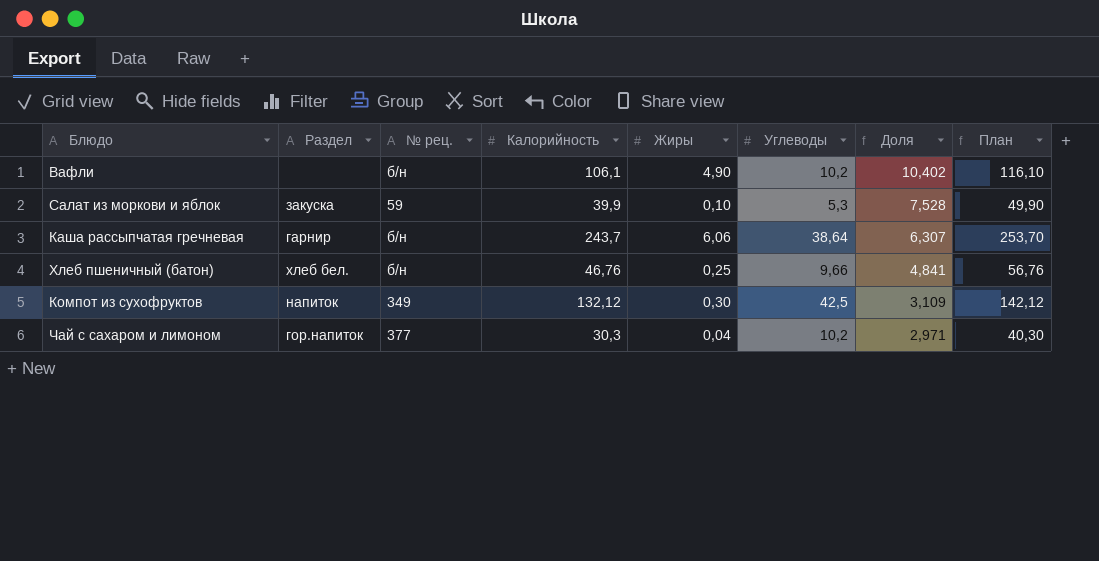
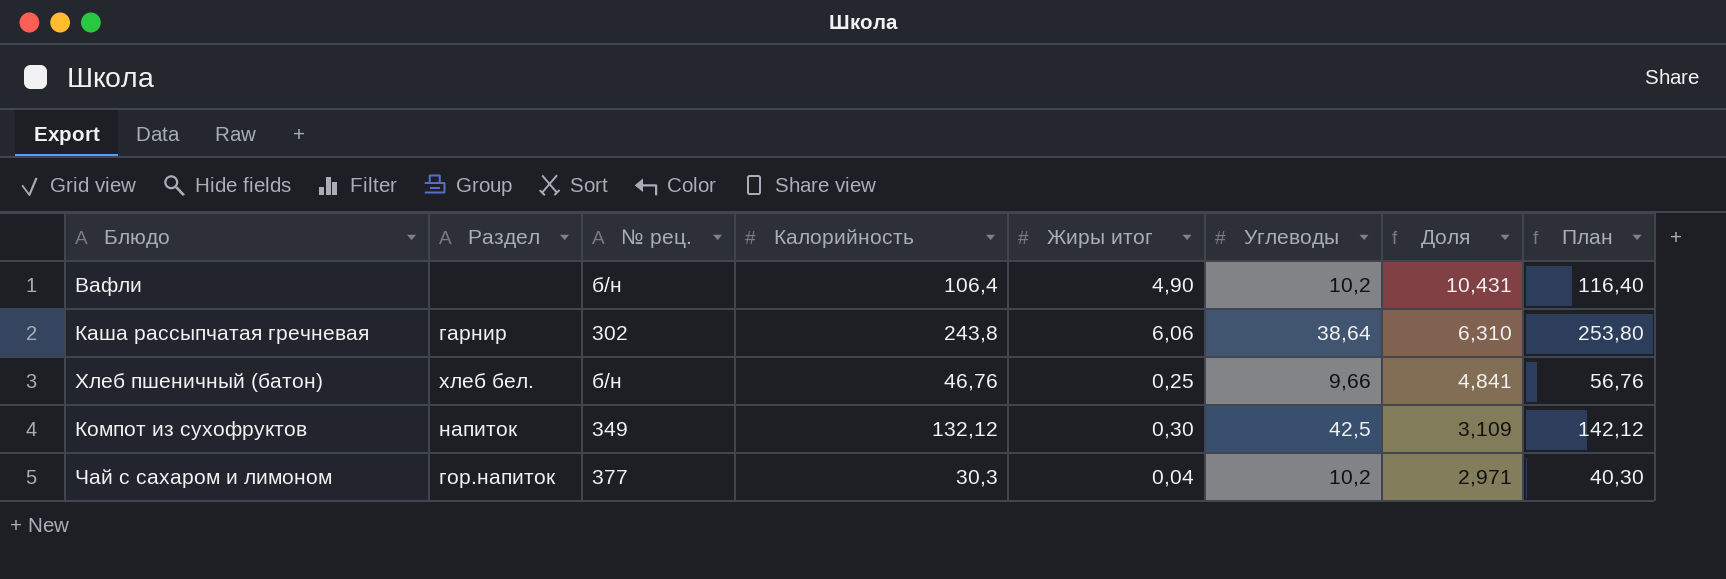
column name: Жиры -> Жиры итог
row Салат из моркови и яблок: закуска | 59 | 39,9 | 0,10 | 5,3 | 7,528 | 49,90 -> none
Вафли | Калорийность: 106,1 -> 106,4
Вафли | Доля: 10,402 -> 10,431
Вафли | План: 116,10 -> 116,40
Каша рассыпчатая гречневая | № рец.: б/н -> 302
Каша рассыпчатая гречневая | Калорийность: 243,7 -> 243,8
Каша рассыпчатая гречневая | Доля: 6,307 -> 6,310
Каша рассыпчатая гречневая | План: 253,70 -> 253,80

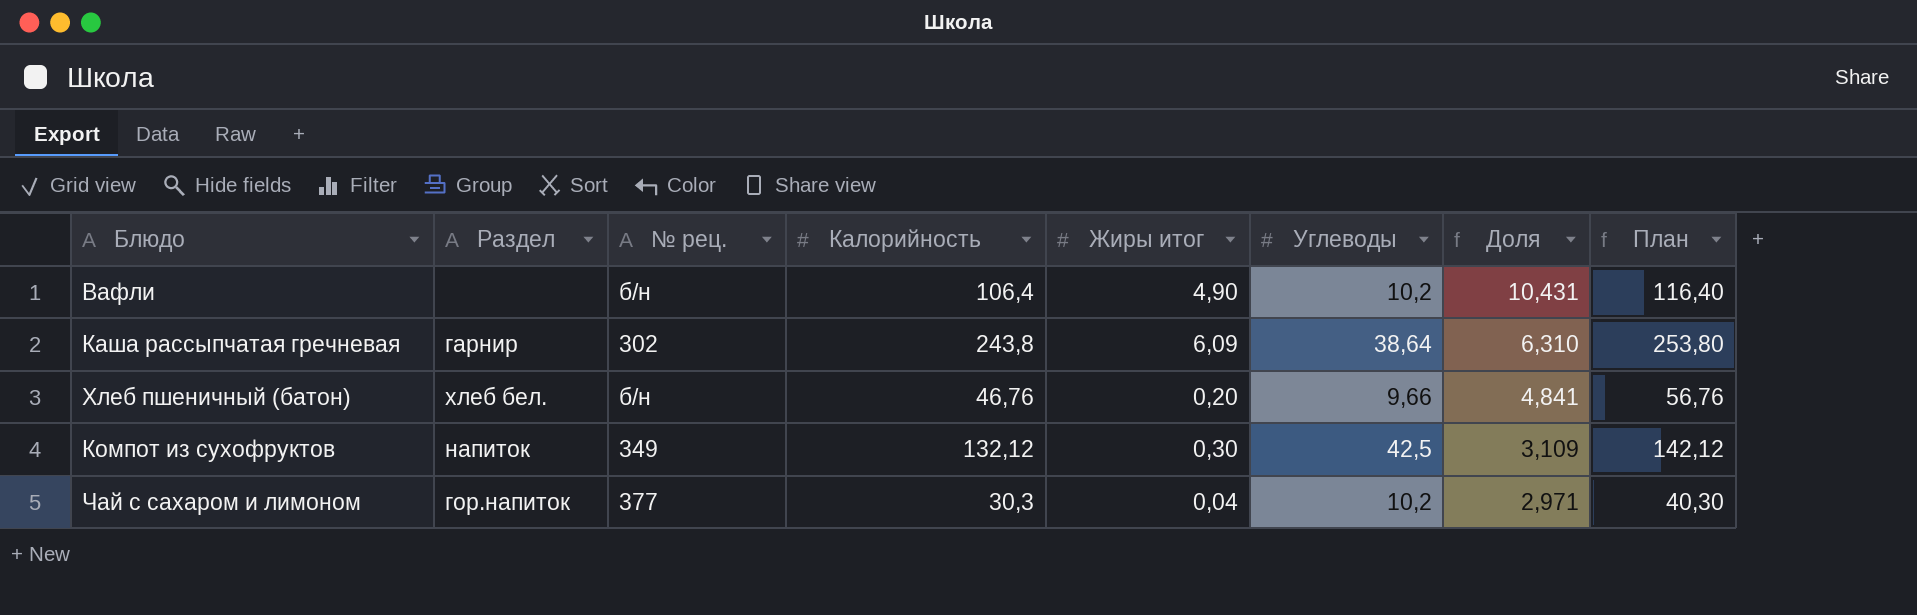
Каша рассыпчатая гречневая | Жиры итог: 6,06 -> 6,09
Хлеб пшеничный (батон) | Жиры итог: 0,25 -> 0,20

